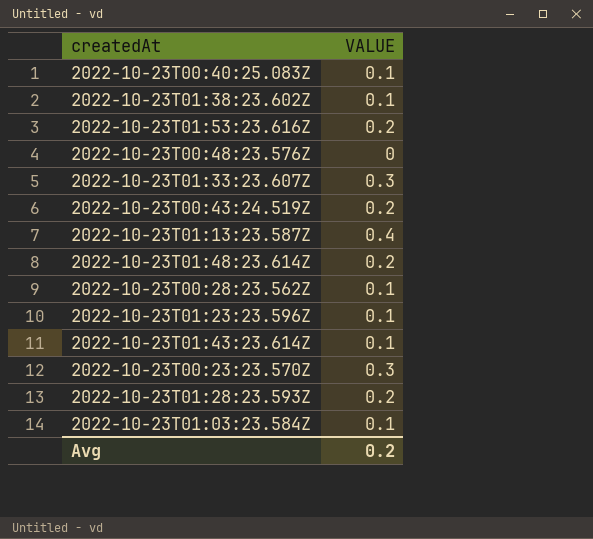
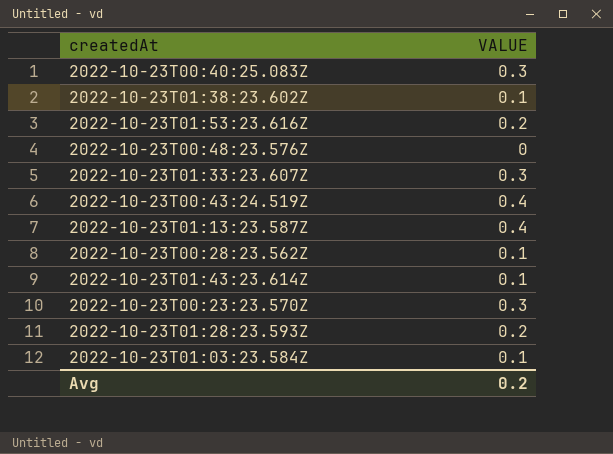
row 2022-10-23T01:48:23.614Z: 0.2 -> none
row 2022-10-23T01:23:23.596Z: 0.1 -> none
2022-10-23T00:40:25.083Z | VALUE: 0.1 -> 0.3
2022-10-23T00:43:24.519Z | VALUE: 0.2 -> 0.4

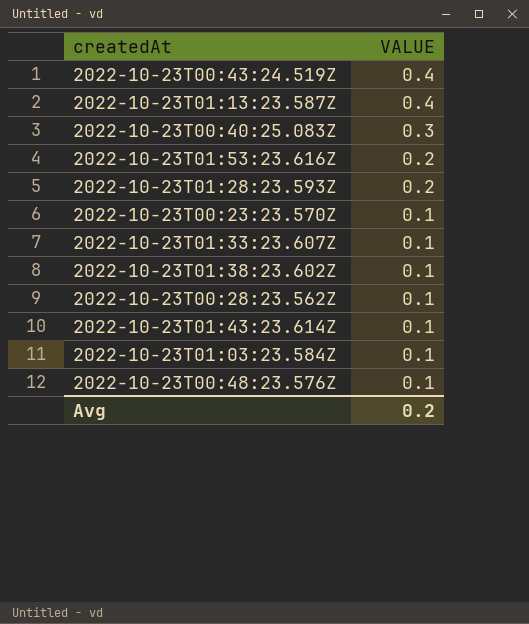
row order: none -> VALUE descending
2022-10-23T00:23:23.570Z | VALUE: 0.3 -> 0.1
2022-10-23T01:33:23.607Z | VALUE: 0.3 -> 0.1
2022-10-23T00:48:23.576Z | VALUE: 0 -> 0.1

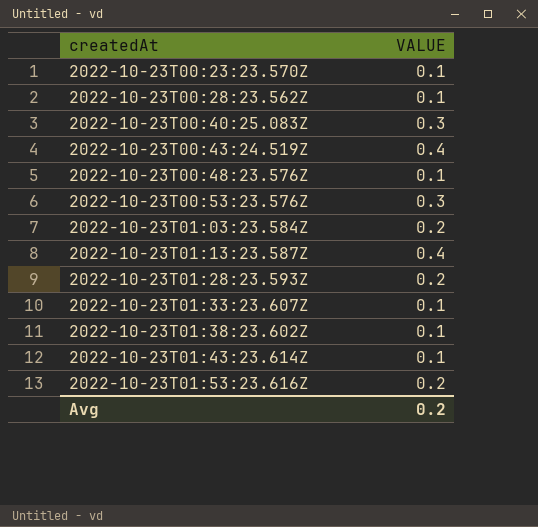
row order: VALUE descending -> createdAt ascending
row 2022-10-23T00:53:23.576Z: none -> 0.3
2022-10-23T01:03:23.584Z | VALUE: 0.1 -> 0.2

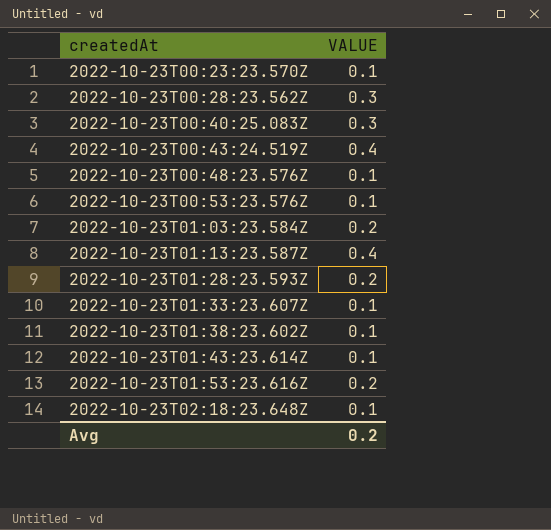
2022-10-23T00:28:23.562Z | VALUE: 0.1 -> 0.3
2022-10-23T00:53:23.576Z | VALUE: 0.3 -> 0.1
row 2022-10-23T02:18:23.648Z: none -> 0.1

